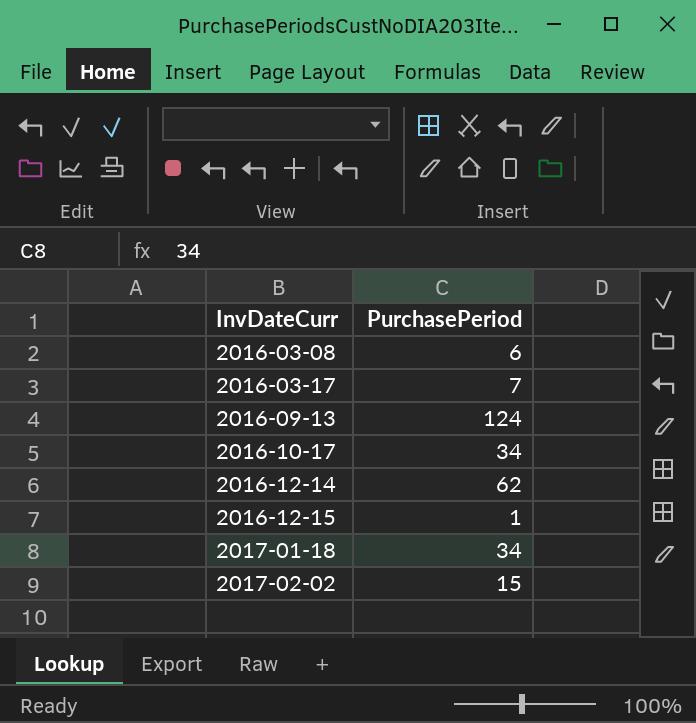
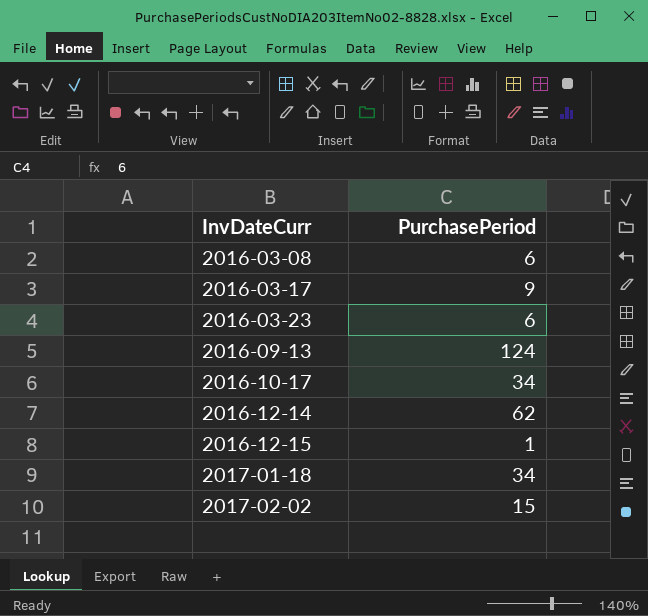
2016-03-17 | PurchasePeriod: 7 -> 9
row 2016-03-23: none -> 6

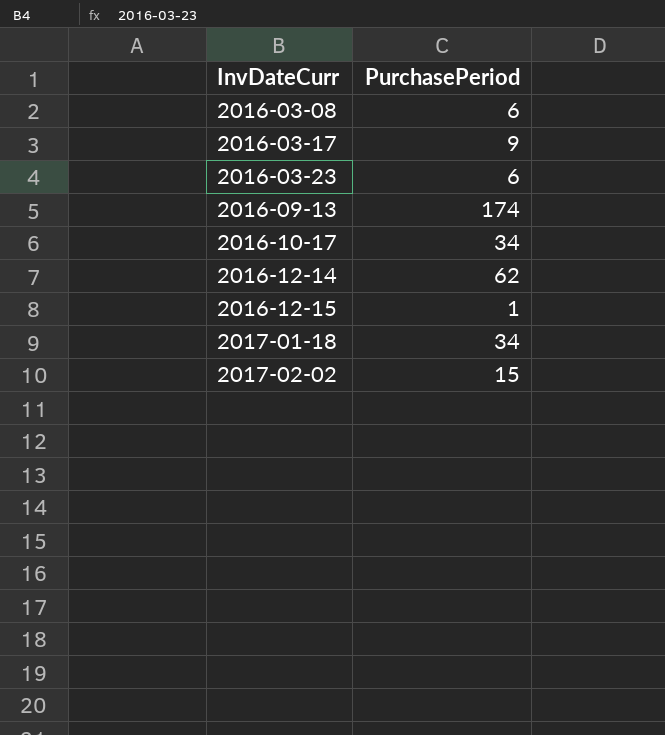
2016-09-13 | PurchasePeriod: 124 -> 174

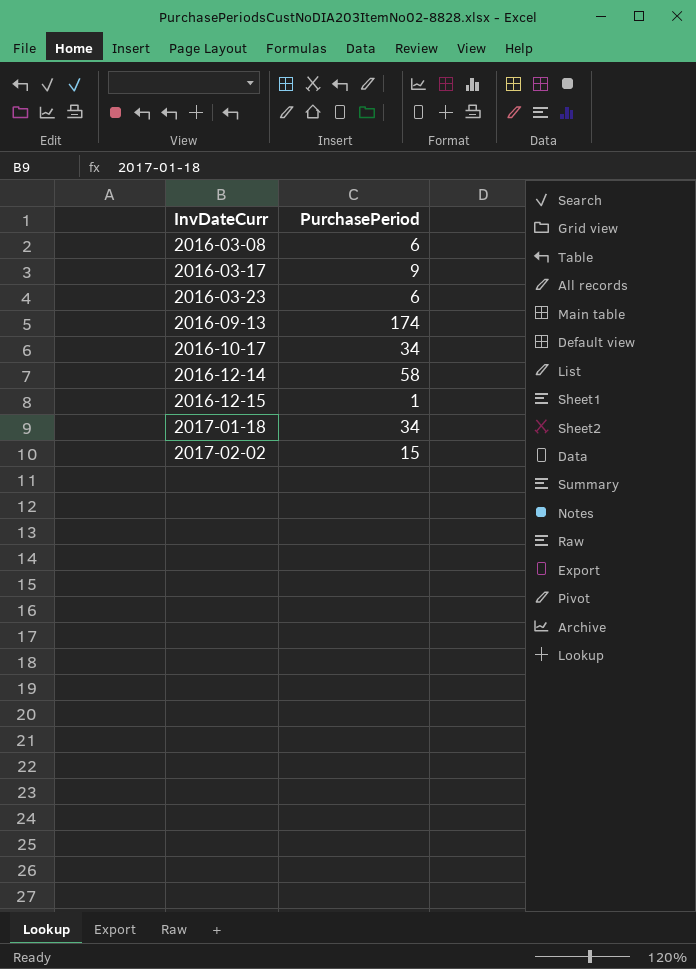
2016-12-14 | PurchasePeriod: 62 -> 58

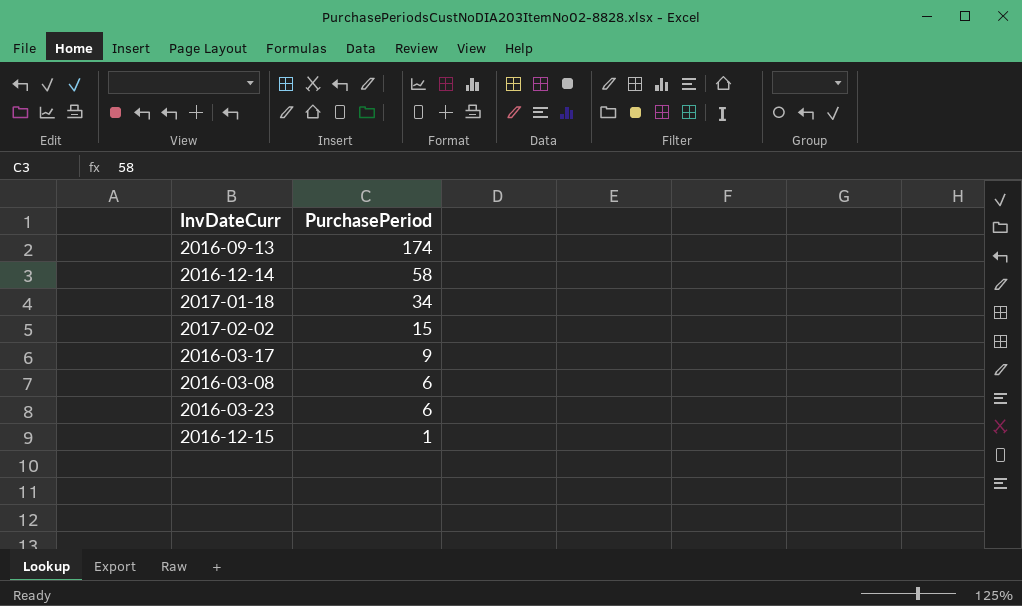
row order: InvDateCurr ascending -> PurchasePeriod descending
row 2016-10-17: 34 -> none

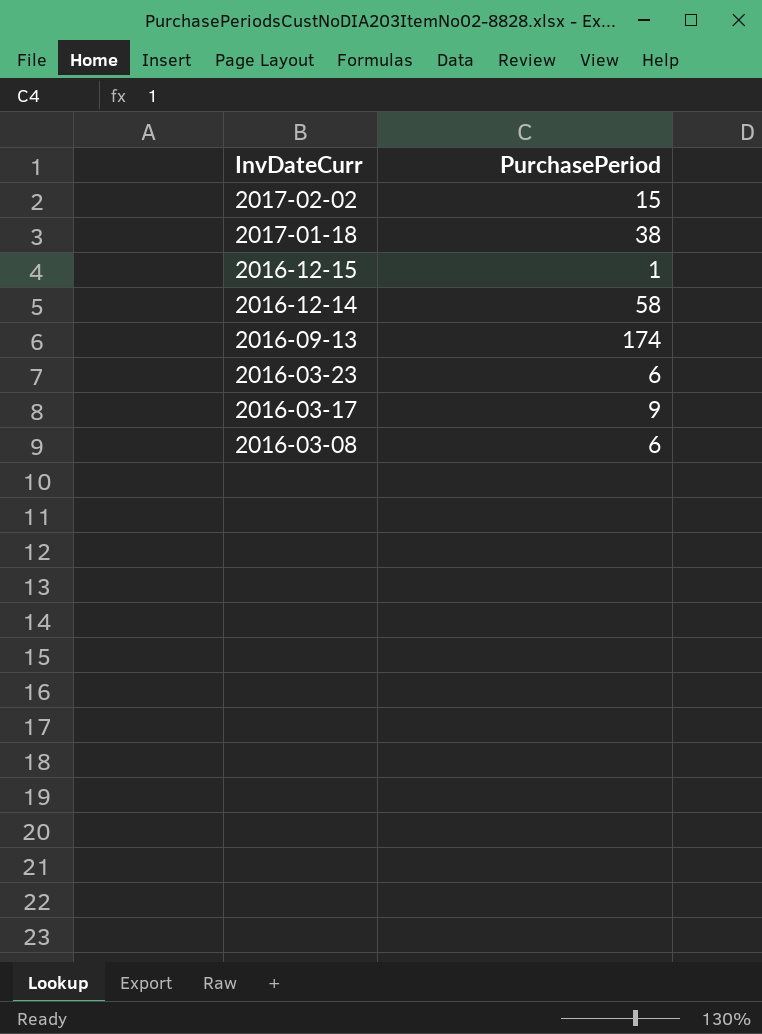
row order: PurchasePeriod descending -> InvDateCurr descending
2017-01-18 | PurchasePeriod: 34 -> 38

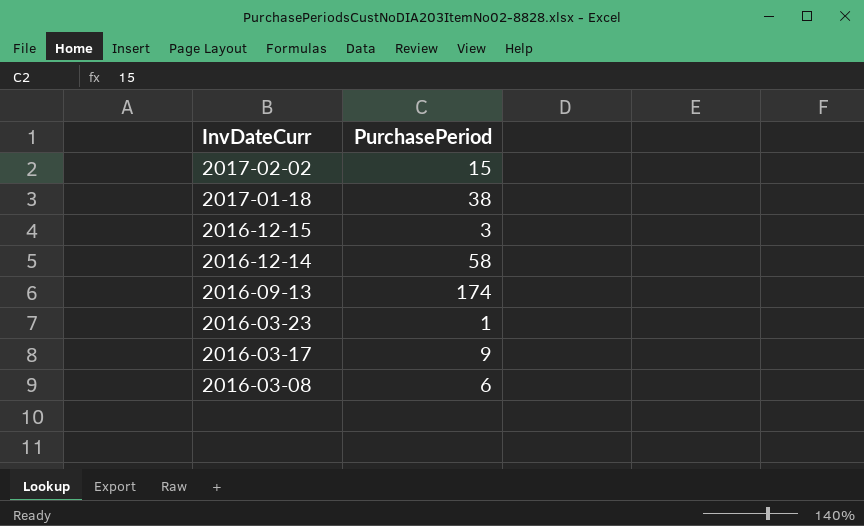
2016-12-15 | PurchasePeriod: 1 -> 3
2016-03-23 | PurchasePeriod: 6 -> 1

